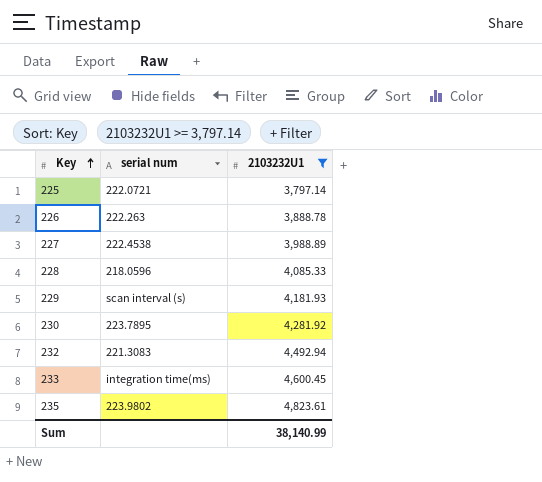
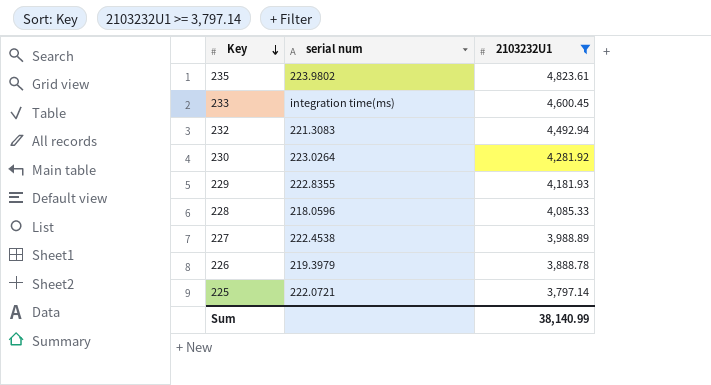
row order: Key ascending -> Key descending
230 | serial num: 223.7895 -> 223.0264
229 | serial num: scan interval (s) -> 222.8355
226 | serial num: 222.263 -> 219.3979

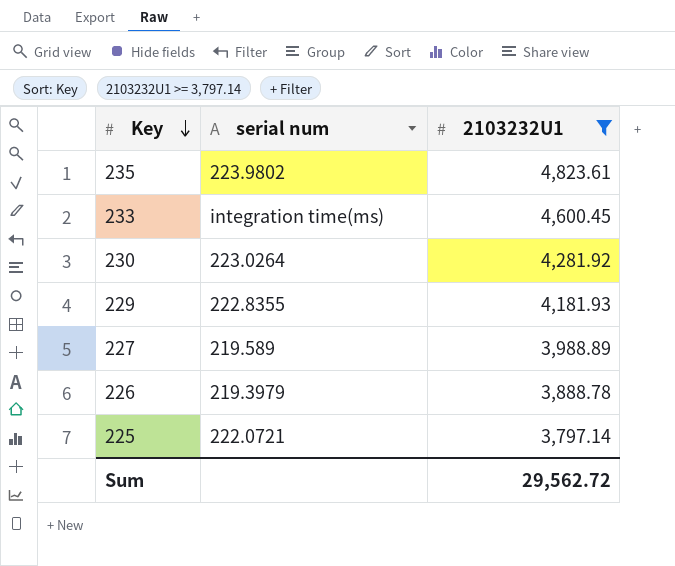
row 232: 221.3083 | 4,492.94 -> none
row 228: 218.0596 | 4,085.33 -> none
227 | serial num: 222.4538 -> 219.589
Sum | 2103232U1: 38,140.99 -> 29,562.72

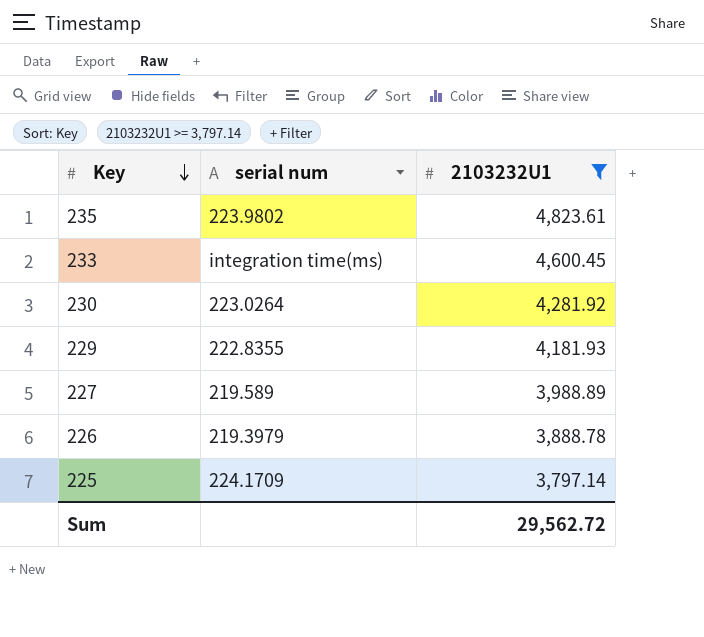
225 | serial num: 222.0721 -> 224.1709

